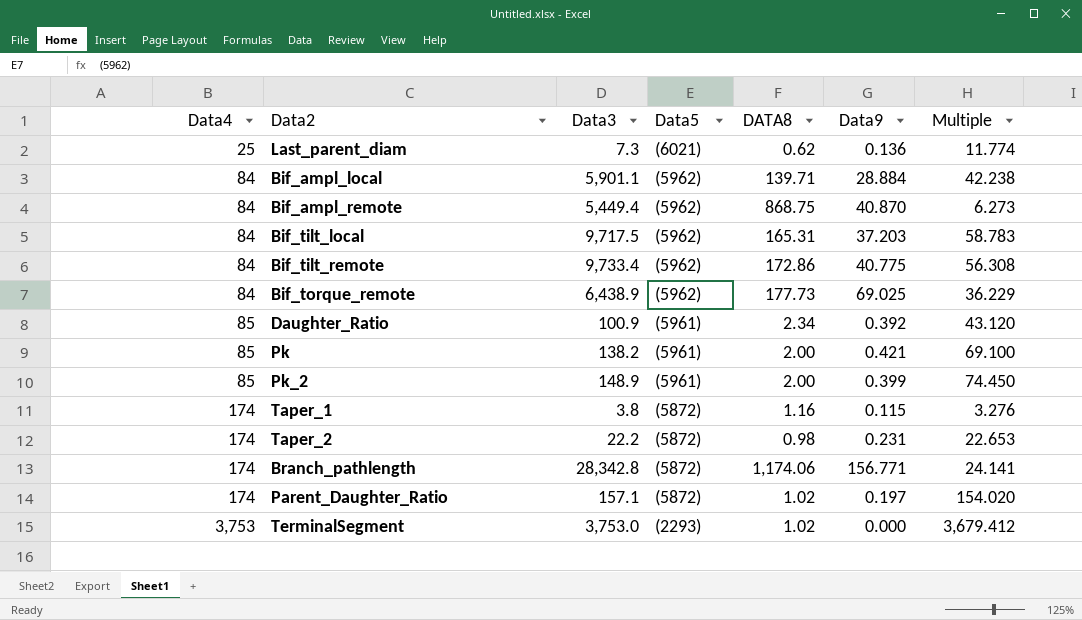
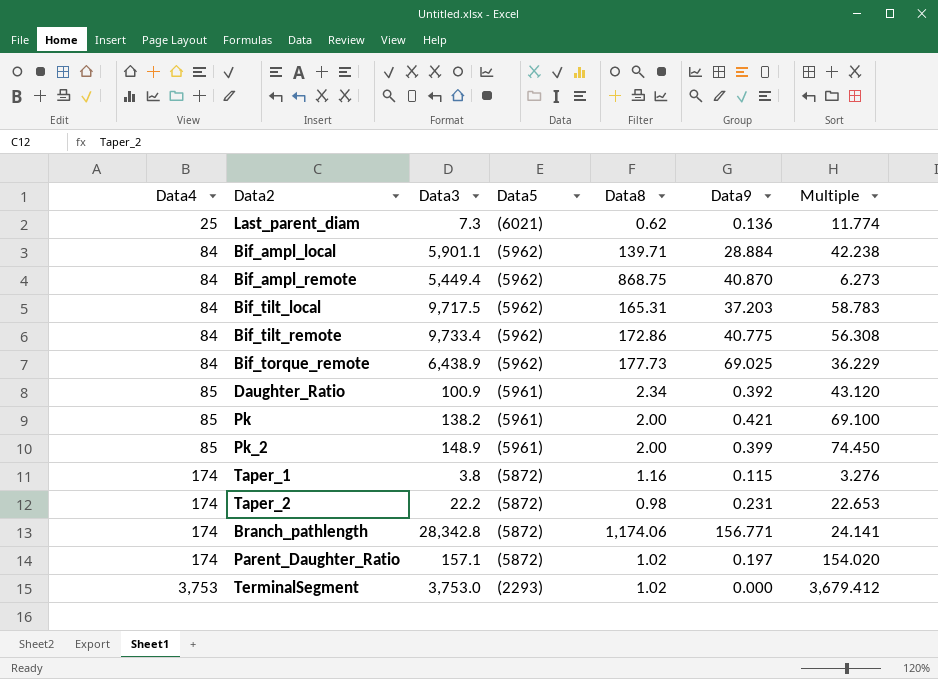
column name: DATA8 -> Data8

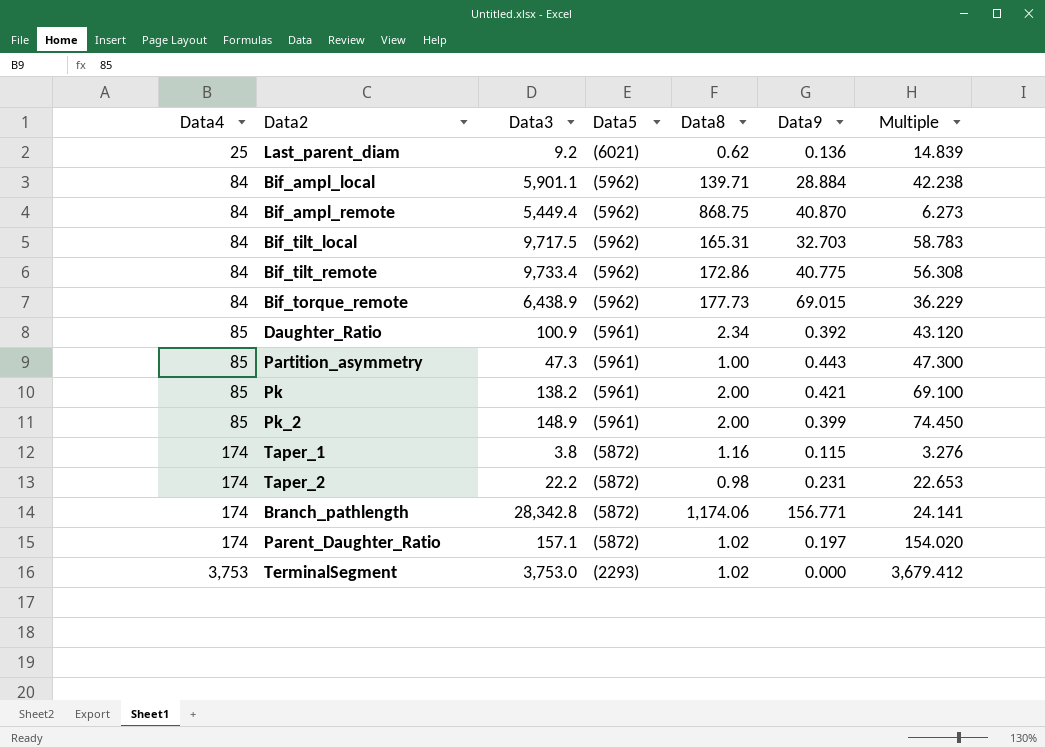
Last_parent_diam | Data3: 7.3 -> 9.2
Last_parent_diam | Multiple: 11.774 -> 14.839
Bif_tilt_local | Data9: 37.203 -> 32.703
Bif_torque_remote | Data9: 69.025 -> 69.015
row Partition_asymmetry: none -> 85 | 47.3 | (5961) | 1.00 | 0.443 | 47.300

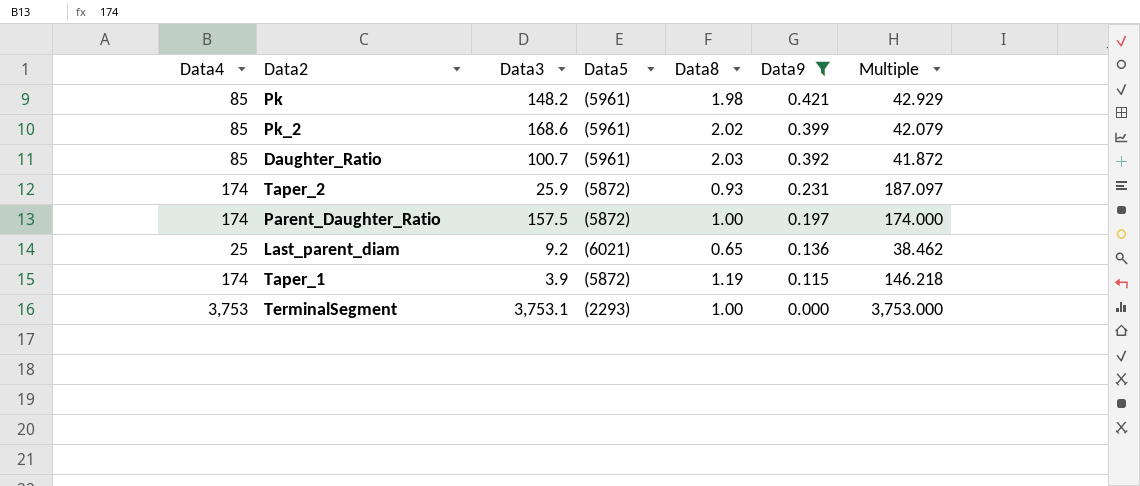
filter: none -> Data9 <= 0.421
row order: Data4 ascending -> Data9 descending
column Multiple | formula: [Data3] / [Data8] -> [Data4] / [Data8]
Pk | Data3: 138.2 -> 148.2
Pk | Data8: 2.00 -> 1.98
Pk_2 | Data3: 148.9 -> 168.6
Pk_2 | Data8: 2.00 -> 2.02
Daughter_Ratio | Data3: 100.9 -> 100.7
Daughter_Ratio | Data8: 2.34 -> 2.03
Taper_2 | Data3: 22.2 -> 25.9
Taper_2 | Data8: 0.98 -> 0.93
Parent_Daughter_Ratio | Data3: 157.1 -> 157.5
Parent_Daughter_Ratio | Data8: 1.02 -> 1.00
Last_parent_diam | Data8: 0.62 -> 0.65
Taper_1 | Data3: 3.8 -> 3.9
Taper_1 | Data8: 1.16 -> 1.19
TerminalSegment | Data3: 3,753.0 -> 3,753.1
TerminalSegment | Data8: 1.02 -> 1.00

